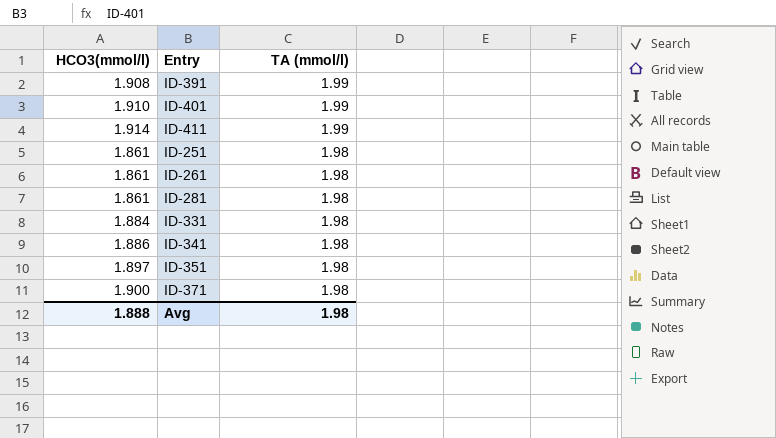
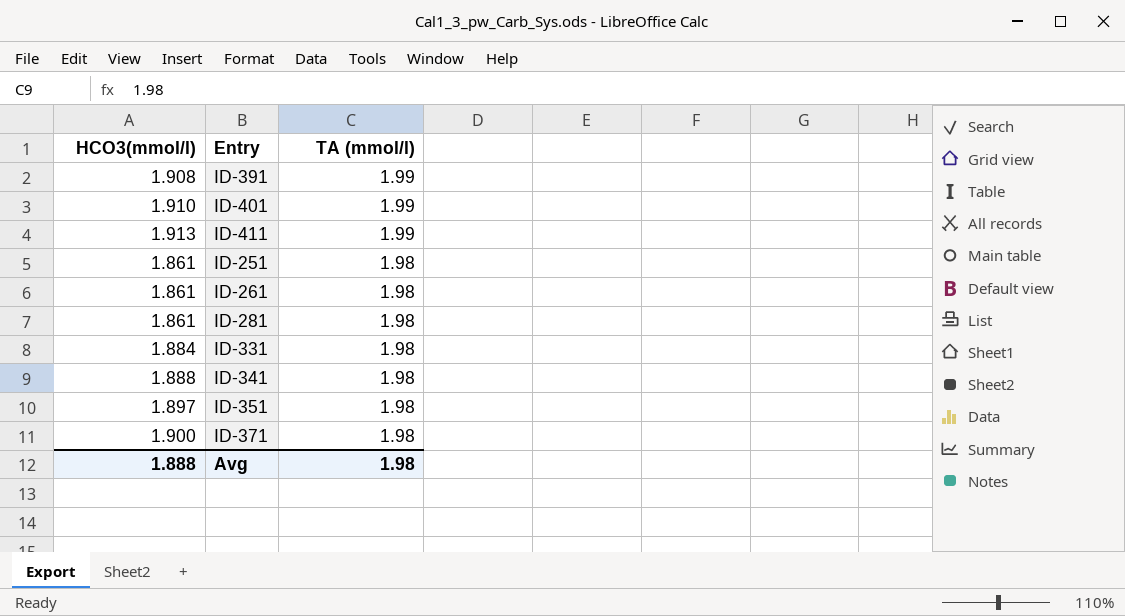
ID-411 | HCO3(mmol/l): 1.914 -> 1.913
ID-341 | HCO3(mmol/l): 1.886 -> 1.888

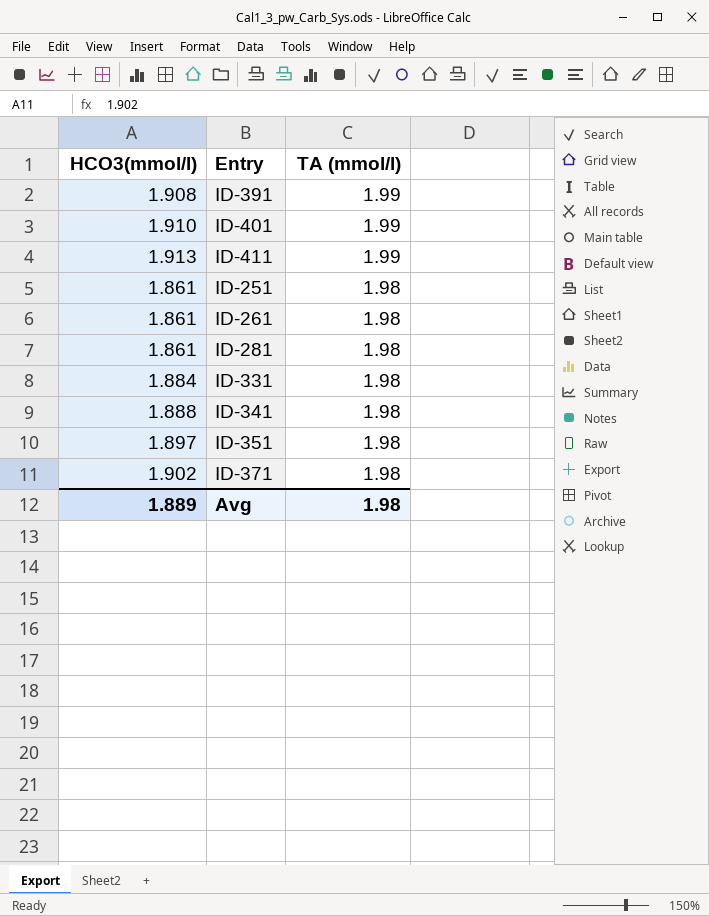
ID-371 | HCO3(mmol/l): 1.900 -> 1.902
Avg | HCO3(mmol/l): 1.888 -> 1.889

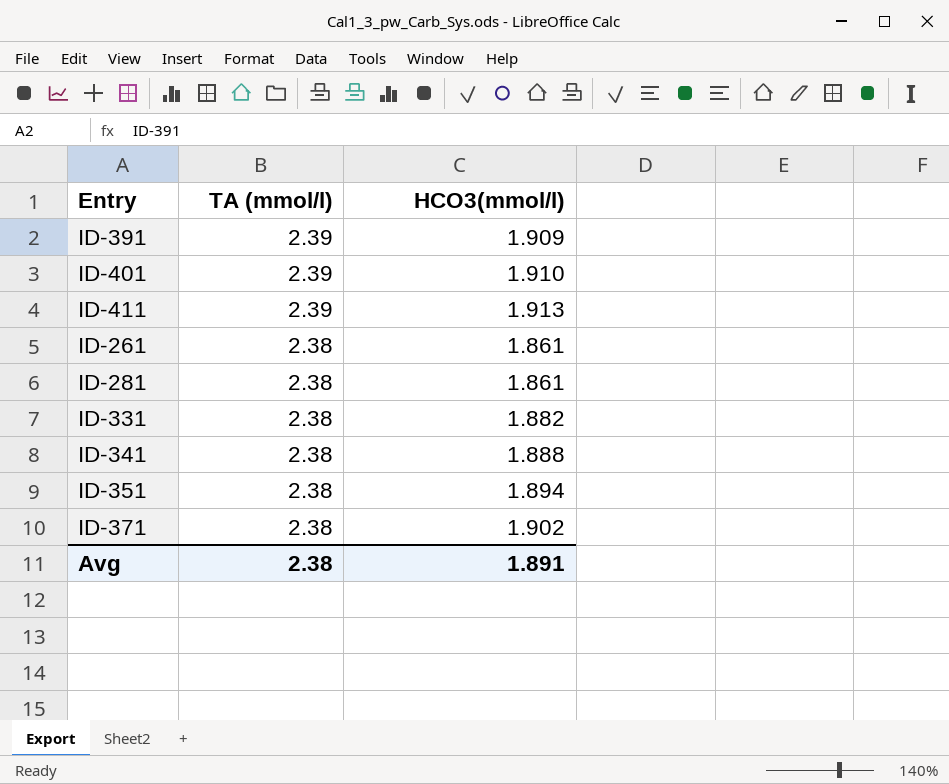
column HCO3(mmol/l) | position: 1 -> 3
row ID-251: 1.861 | 1.98 -> none
ID-391 | TA (mmol/l): 1.99 -> 2.39
ID-391 | HCO3(mmol/l): 1.908 -> 1.909
ID-401 | TA (mmol/l): 1.99 -> 2.39
ID-411 | TA (mmol/l): 1.99 -> 2.39
ID-261 | TA (mmol/l): 1.98 -> 2.38
ID-281 | TA (mmol/l): 1.98 -> 2.38
ID-331 | TA (mmol/l): 1.98 -> 2.38
ID-331 | HCO3(mmol/l): 1.884 -> 1.882
ID-341 | TA (mmol/l): 1.98 -> 2.38
ID-351 | TA (mmol/l): 1.98 -> 2.38
ID-351 | HCO3(mmol/l): 1.897 -> 1.894
ID-371 | TA (mmol/l): 1.98 -> 2.38
Avg | TA (mmol/l): 1.98 -> 2.38
Avg | HCO3(mmol/l): 1.889 -> 1.891

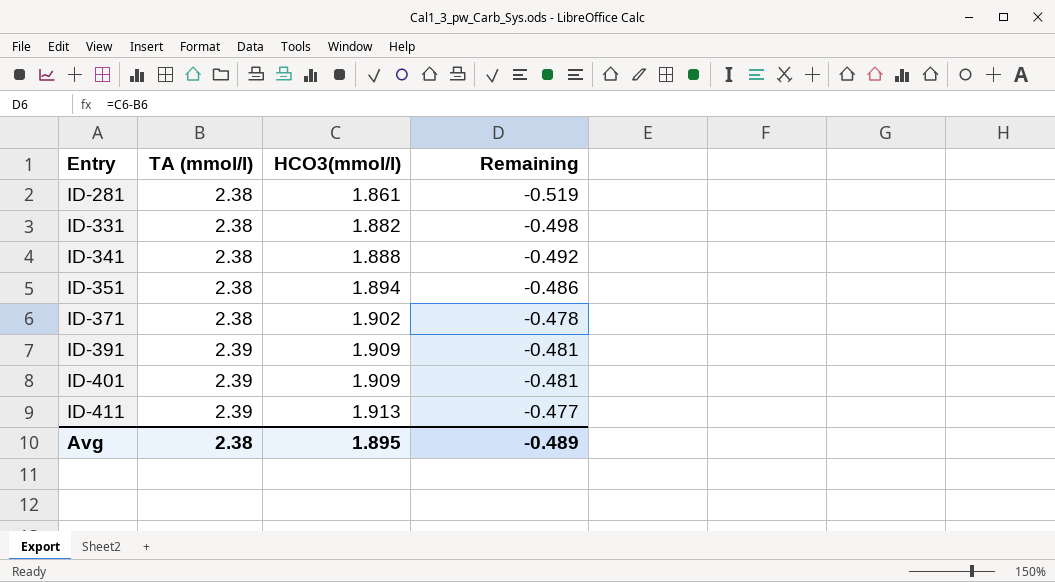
row order: TA (mmol/l) descending -> Entry ascending
column Remaining | formula: none -> [HCO3(mmol/l)] - [TA (mmol/l)]
row ID-261: 2.38 | 1.861 -> none
ID-401 | HCO3(mmol/l): 1.910 -> 1.909
Avg | HCO3(mmol/l): 1.891 -> 1.895

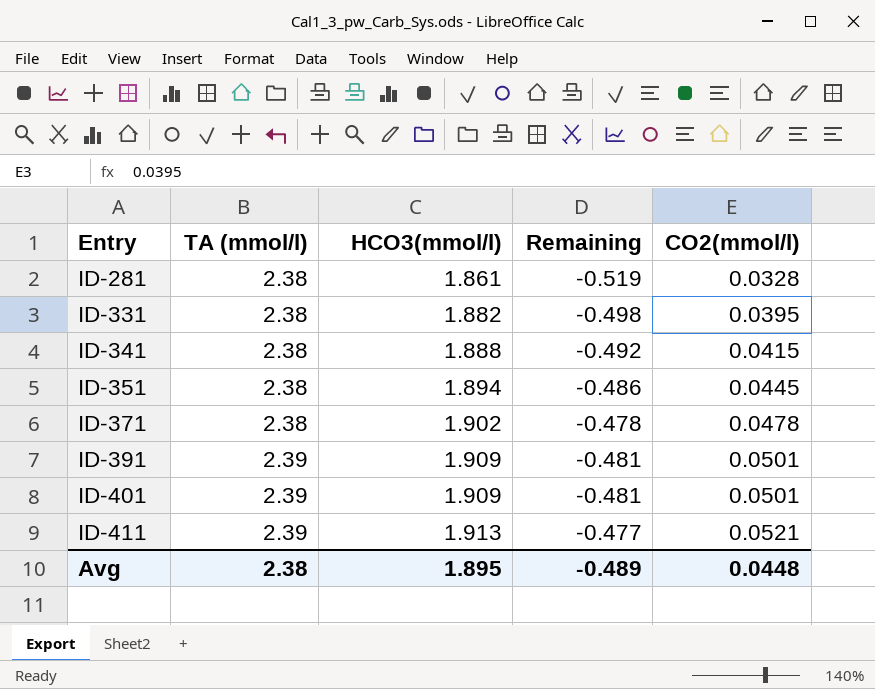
column CO2(mmol/l) | position: none -> 5

